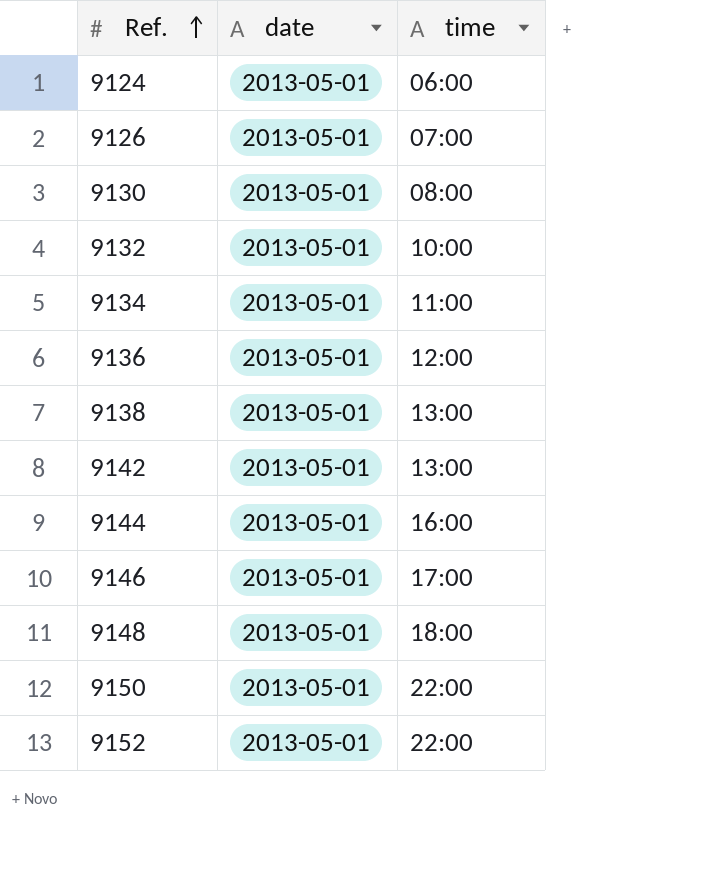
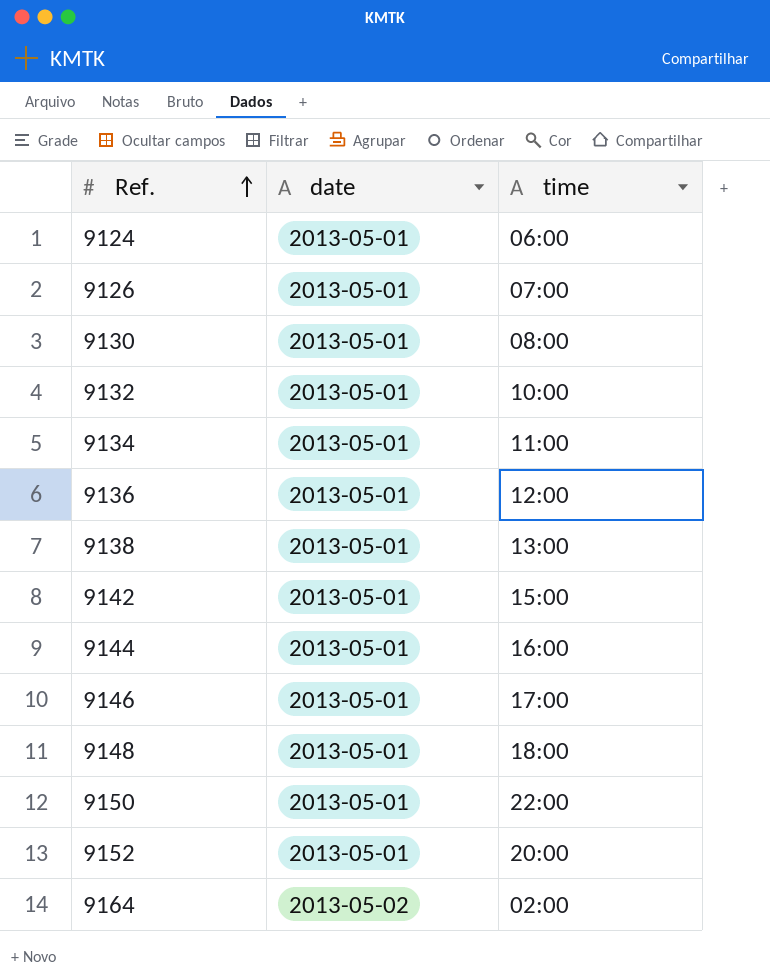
9142 | time: 13:00 -> 15:00
9152 | time: 22:00 -> 20:00
row 9164: none -> 2013-05-02 | 02:00

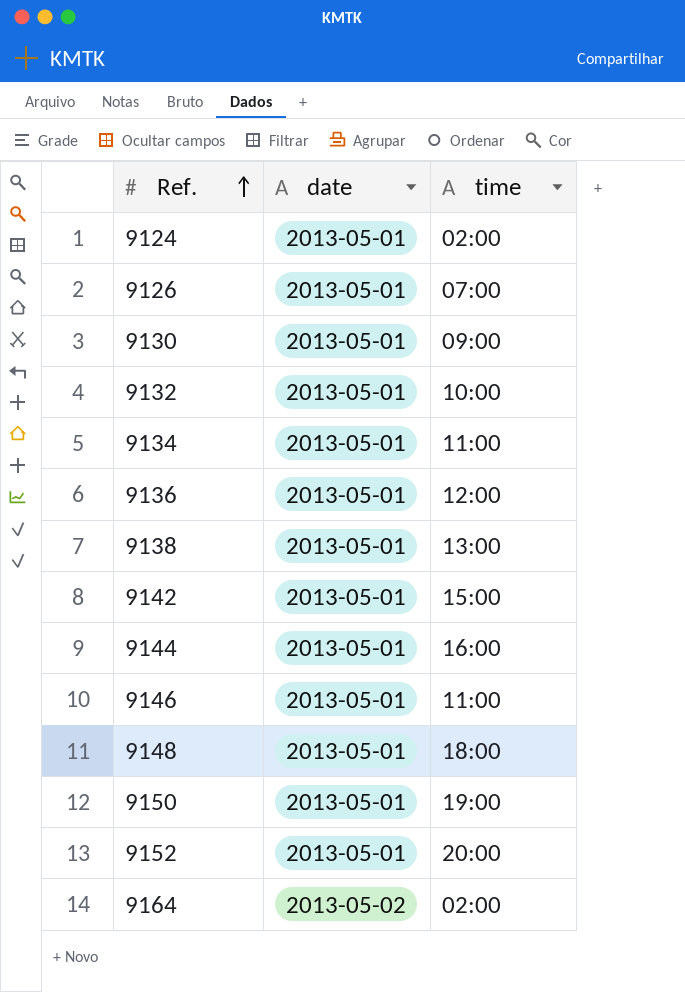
9124 | time: 06:00 -> 02:00
9130 | time: 08:00 -> 09:00
9146 | time: 17:00 -> 11:00
9150 | time: 22:00 -> 19:00

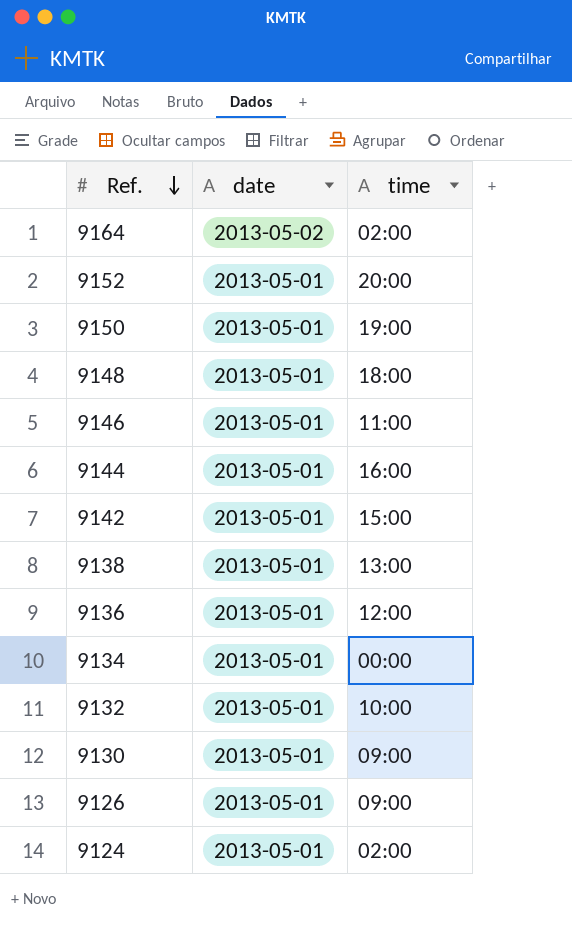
row order: Ref. ascending -> Ref. descending
9134 | time: 11:00 -> 00:00
9126 | time: 07:00 -> 09:00

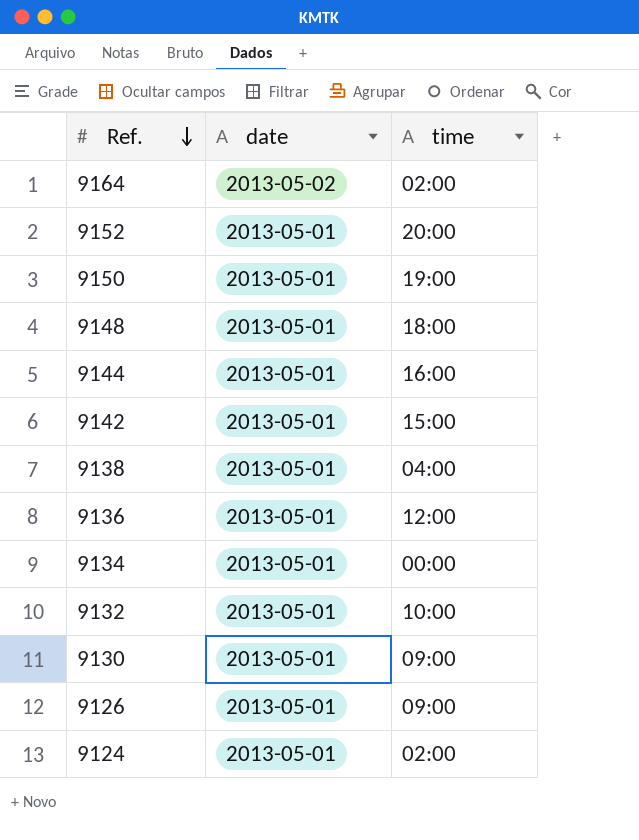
row 9146: 2013-05-01 | 11:00 -> none
9138 | time: 13:00 -> 04:00

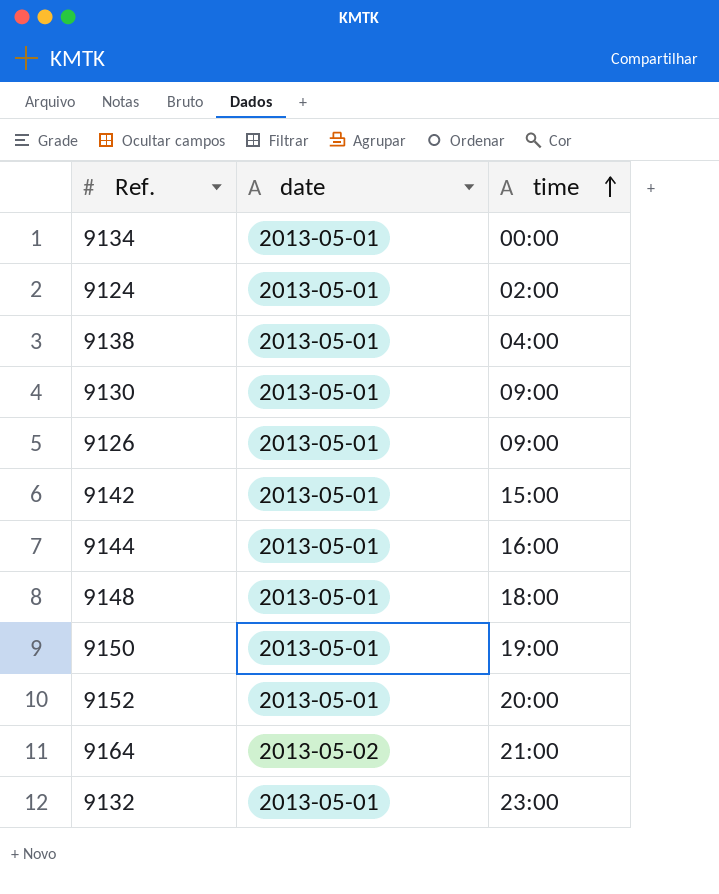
row order: Ref. descending -> time ascending
row 9136: 2013-05-01 | 12:00 -> none
9164 | time: 02:00 -> 21:00
9132 | time: 10:00 -> 23:00

